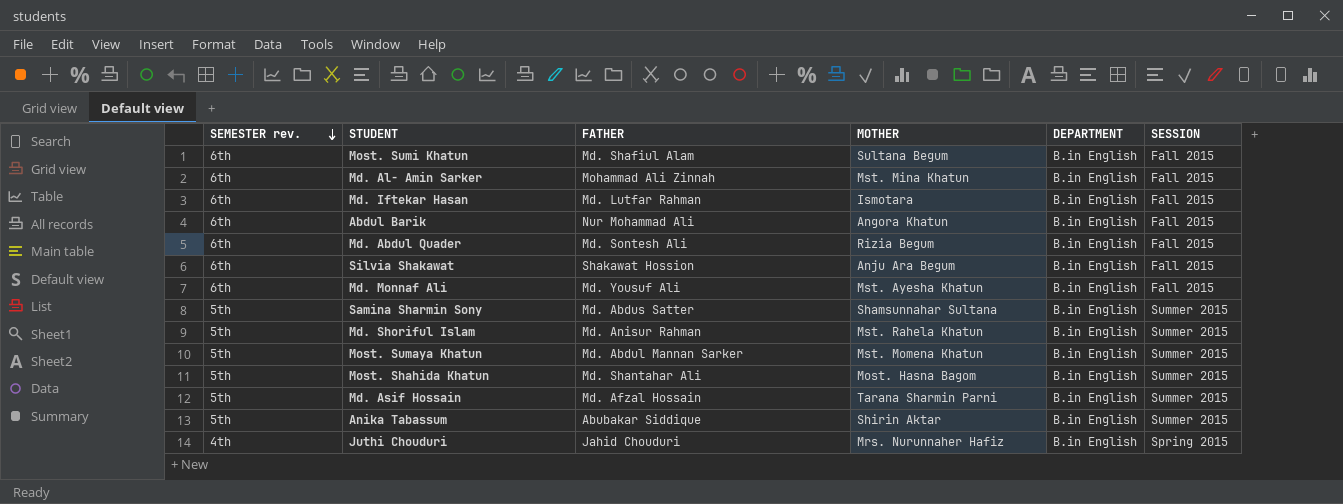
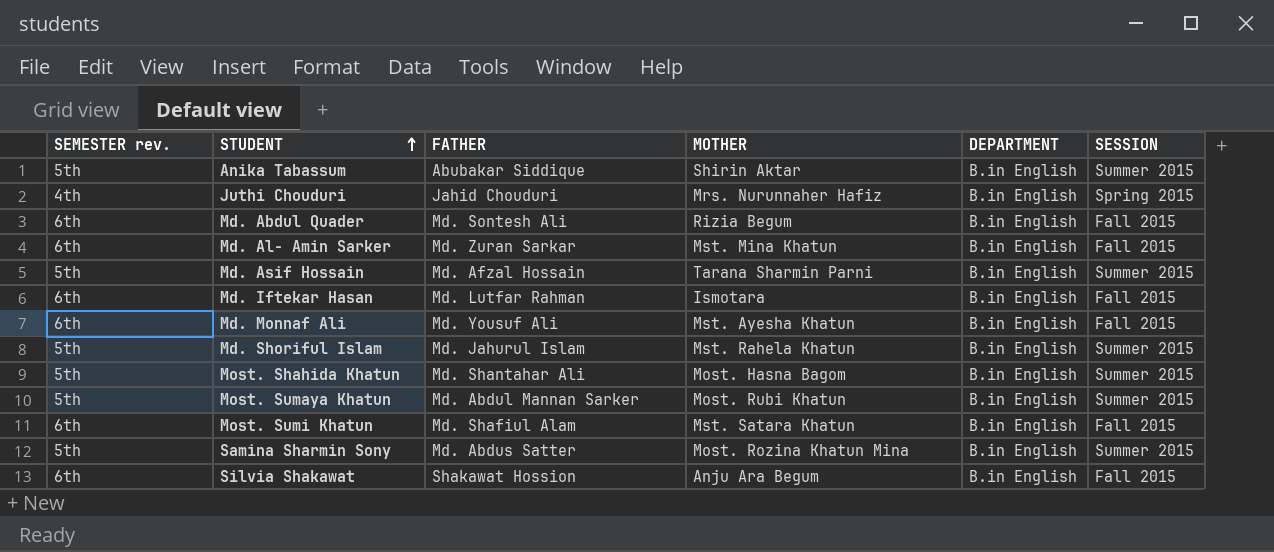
row order: SEMESTER rev. descending -> STUDENT ascending
row Abdul Barik: 6th | Nur Mohammad Ali | Angora Khatun | B.in English | Fall 2015 -> none
Md. Al- Amin Sarker | FATHER: Mohammad Ali Zinnah -> Md. Zuran Sarkar
Md. Shoriful Islam | FATHER: Md. Anisur Rahman -> Md. Jahurul Islam
Most. Sumaya Khatun | MOTHER: Mst. Momena Khatun -> Most. Rubi Khatun
Most. Sumi Khatun | MOTHER: Sultana Begum -> Mst. Satara Khatun
Samina Sharmin Sony | MOTHER: Shamsunnahar Sultana -> Most. Rozina Khatun Mina

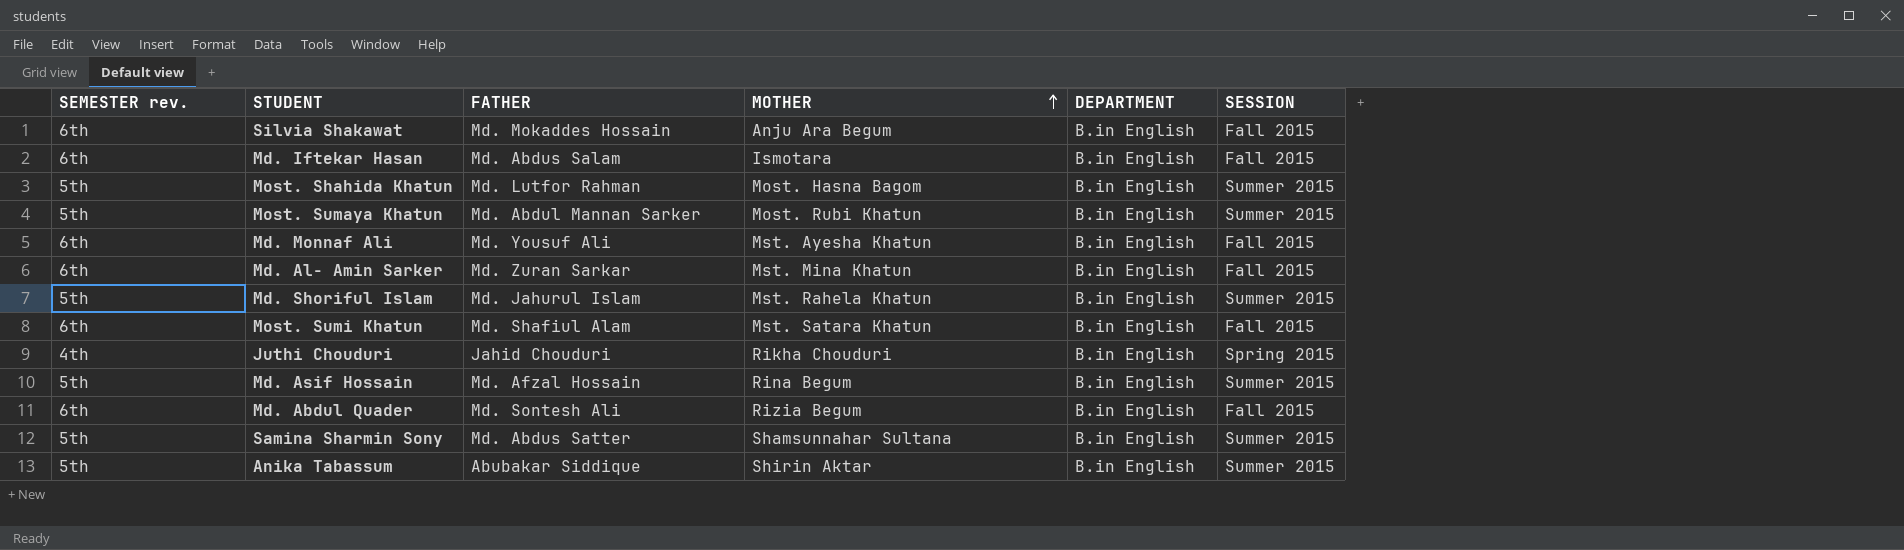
row order: STUDENT ascending -> MOTHER ascending
Silvia Shakawat | FATHER: Shakawat Hossion -> Md. Mokaddes Hossain
Md. Iftekar Hasan | FATHER: Md. Lutfar Rahman -> Md. Abdus Salam
Most. Shahida Khatun | FATHER: Md. Shantahar Ali -> Md. Lutfor Rahman
Juthi Chouduri | MOTHER: Mrs. Nurunnaher Hafiz -> Rikha Chouduri
Md. Asif Hossain | MOTHER: Tarana Sharmin Parni -> Rina Begum
Samina Sharmin Sony | MOTHER: Most. Rozina Khatun Mina -> Shamsunnahar Sultana

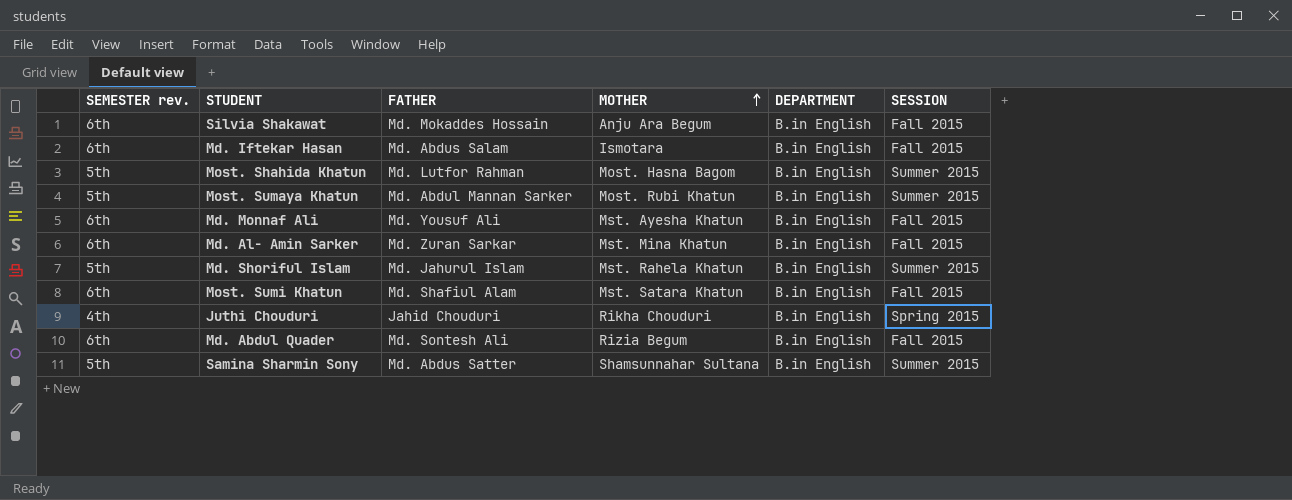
row Md. Asif Hossain: 5th | Md. Afzal Hossain | Rina Begum | B.in English | Summer 2015 -> none
row Anika Tabassum: 5th | Abubakar Siddique | Shirin Aktar | B.in English | Summer 2015 -> none

